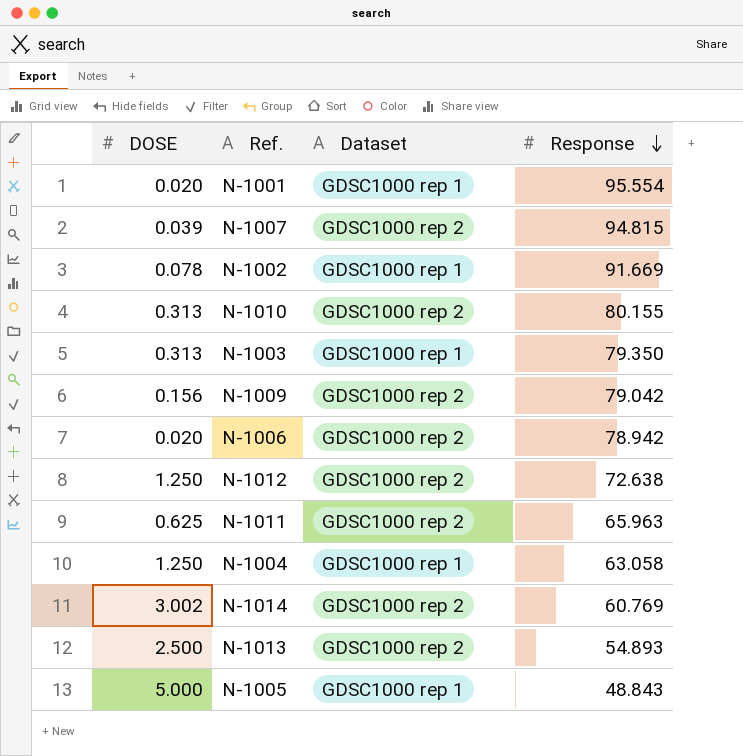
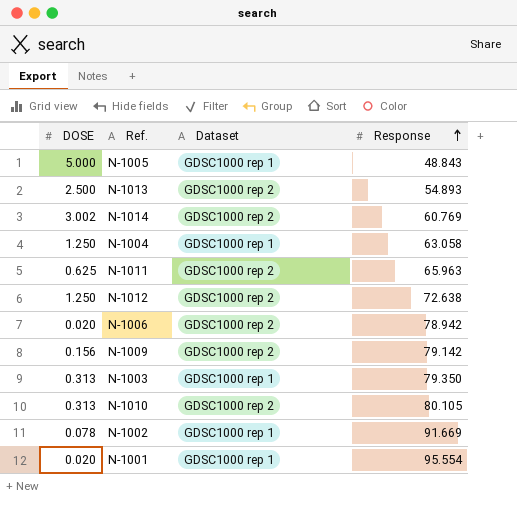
row order: Response descending -> Response ascending
row N-1007: 0.039 | GDSC1000 rep 2 | 94.815 -> none
N-1009 | Response: 79.042 -> 79.142
N-1010 | Response: 80.155 -> 80.105

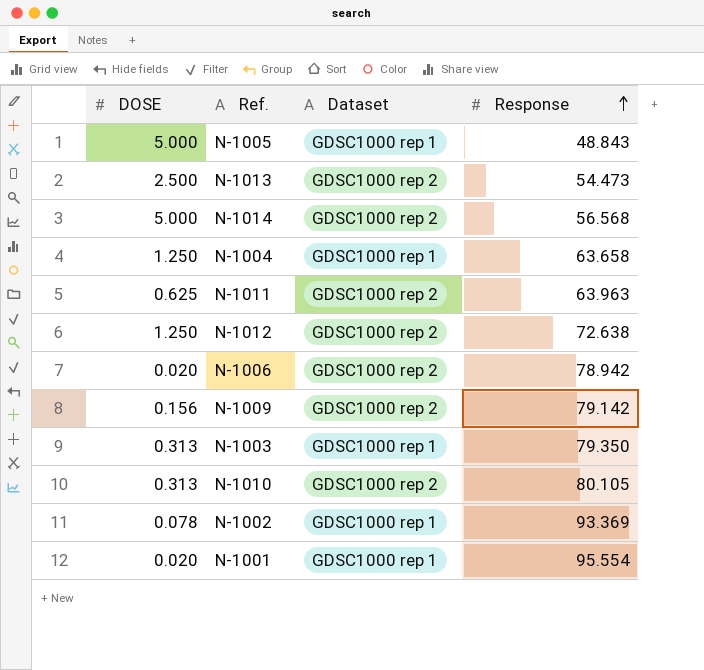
N-1013 | Response: 54.893 -> 54.473
N-1014 | DOSE: 3.002 -> 5.000
N-1014 | Response: 60.769 -> 56.568
N-1004 | Response: 63.058 -> 63.658
N-1011 | Response: 65.963 -> 63.963
N-1002 | Response: 91.669 -> 93.369

